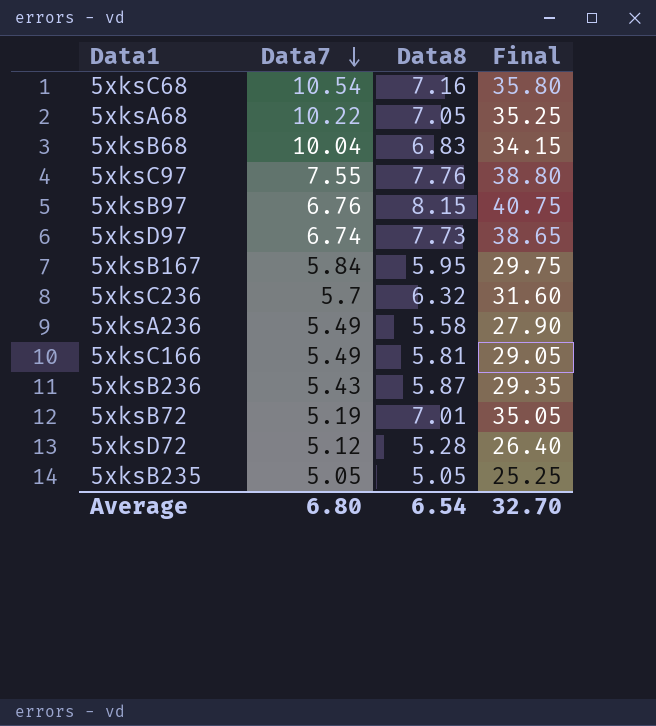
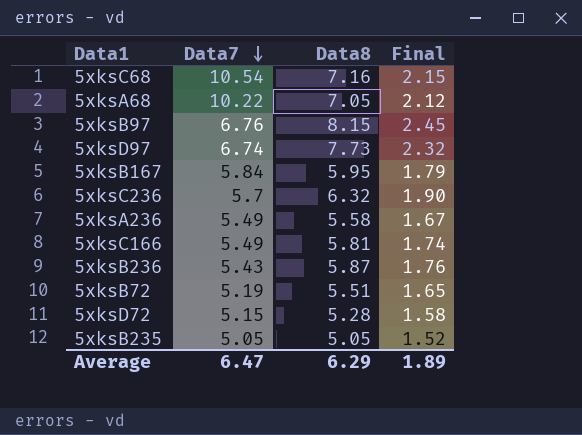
column Final | formula: [Data8] * 5 -> [Data8] * 0.3
row 5xksB68: 10.04 | 6.83 | 34.15 -> none
row 5xksC97: 7.55 | 7.76 | 38.80 -> none
5xksB72 | Data8: 7.01 -> 5.51
5xksD72 | Data7: 5.12 -> 5.15
Average | Data7: 6.80 -> 6.47
Average | Data8: 6.54 -> 6.29
Average | Final: 32.70 -> 1.89

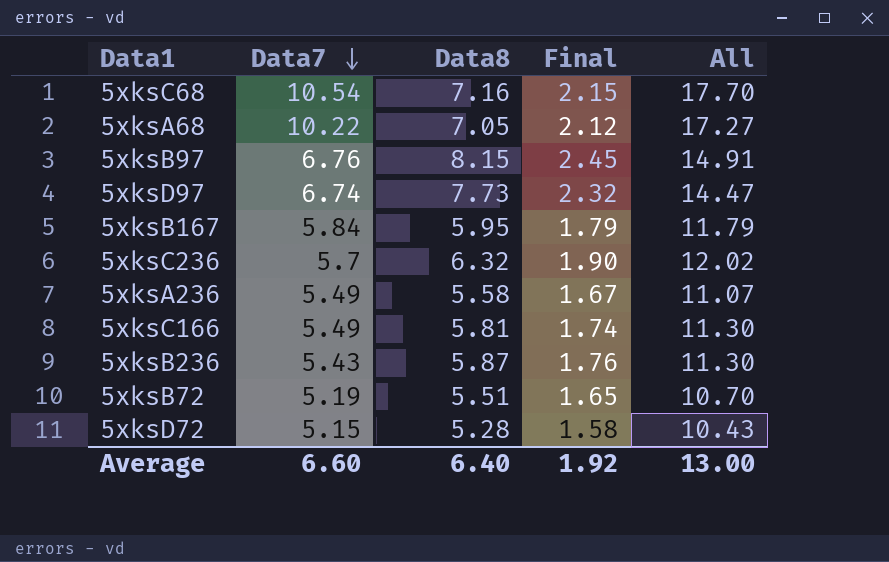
column All | formula: none -> [Data7] + [Data8]
row 5xksB235: 5.05 | 5.05 | 1.52 -> none
Average | Data7: 6.47 -> 6.60
Average | Data8: 6.29 -> 6.40
Average | Final: 1.89 -> 1.92

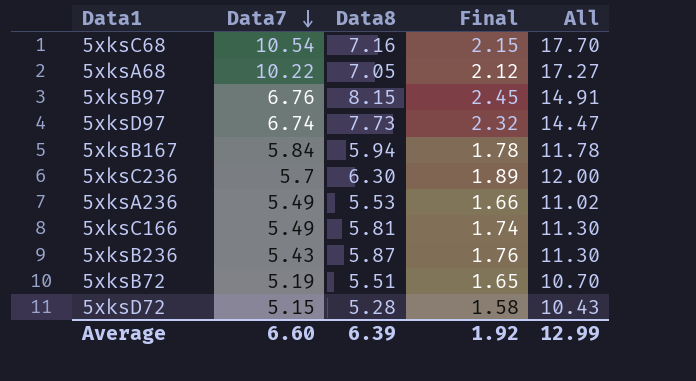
5xksB167 | Data8: 5.95 -> 5.94
5xksB167 | Final: 1.79 -> 1.78
5xksB167 | All: 11.79 -> 11.78
5xksC236 | Data8: 6.32 -> 6.30
5xksC236 | Final: 1.90 -> 1.89
5xksC236 | All: 12.02 -> 12.00
5xksA236 | Data8: 5.58 -> 5.53
5xksA236 | Final: 1.67 -> 1.66
5xksA236 | All: 11.07 -> 11.02
Average | Data8: 6.40 -> 6.39
Average | All: 13.00 -> 12.99

